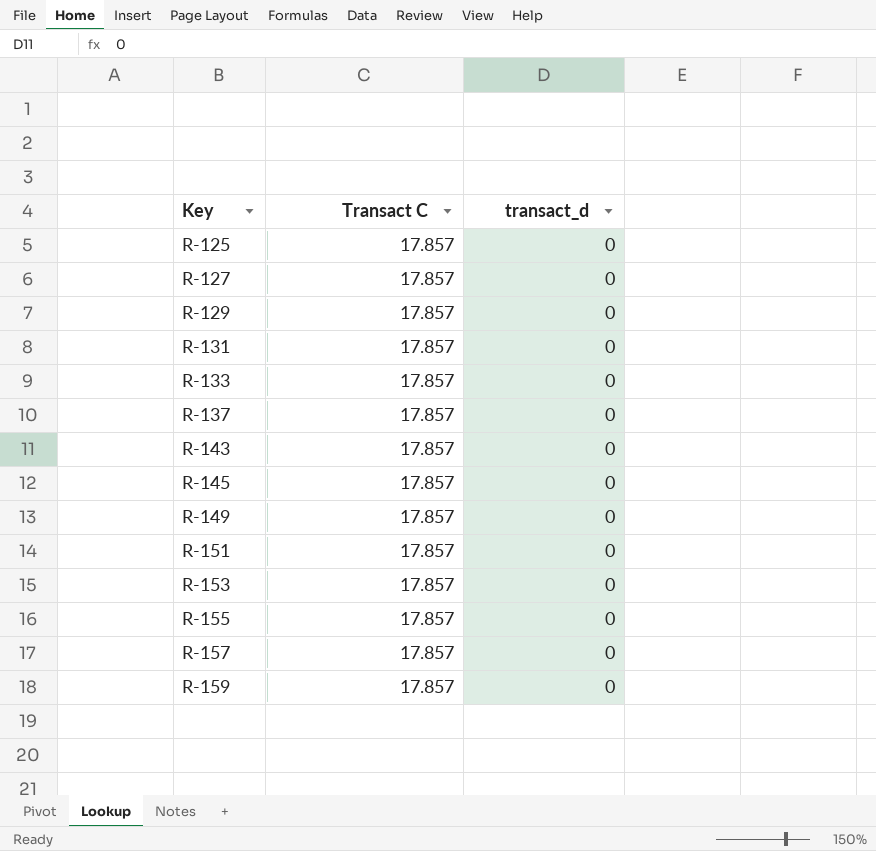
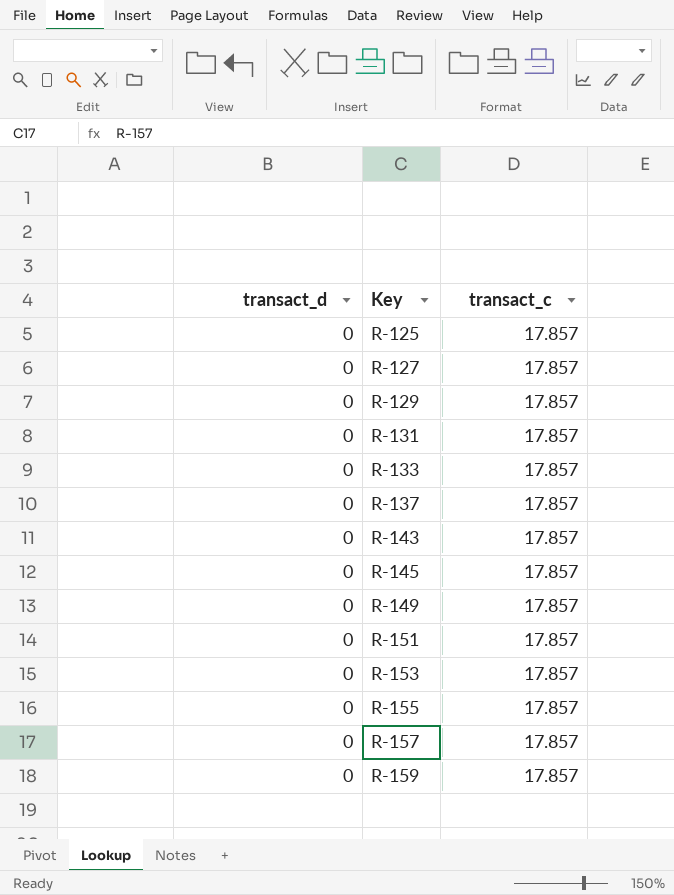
column transact_d | position: 3 -> 1
column name: Transact C -> transact_c

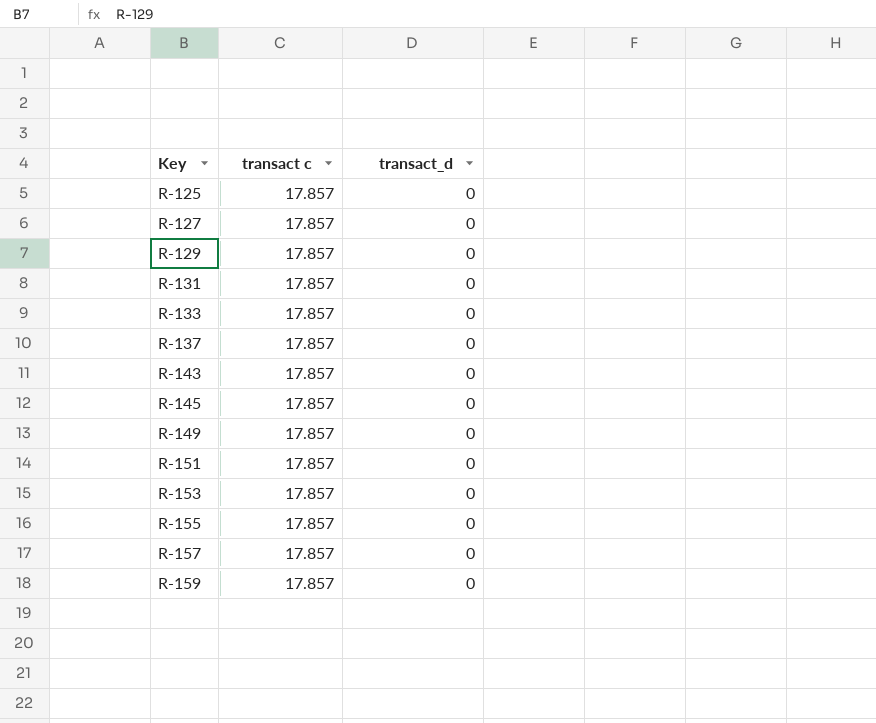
column name: transact_c -> transact c
column transact_d | position: 1 -> 3

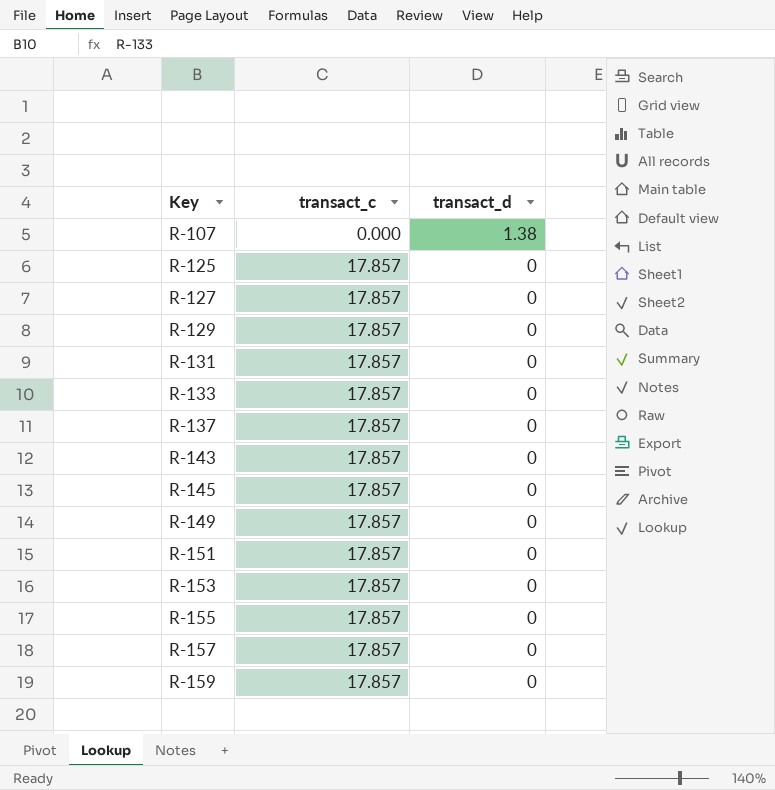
column name: transact c -> transact_c
row R-107: none -> 0.000 | 1.38

